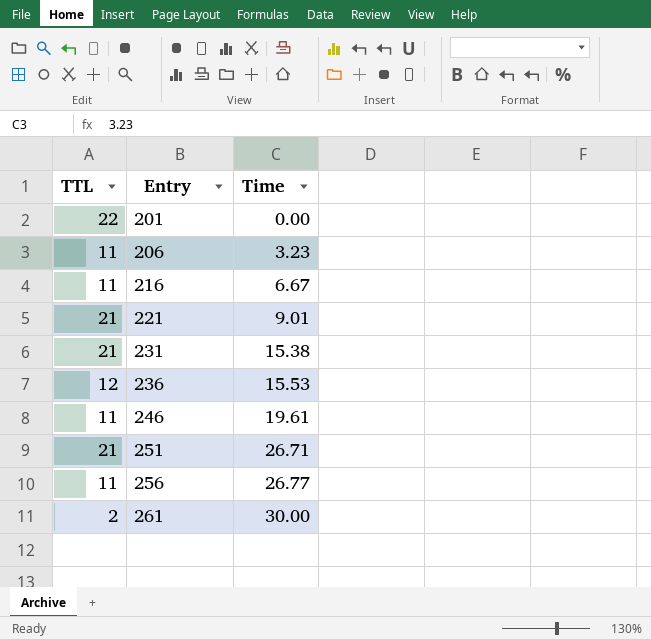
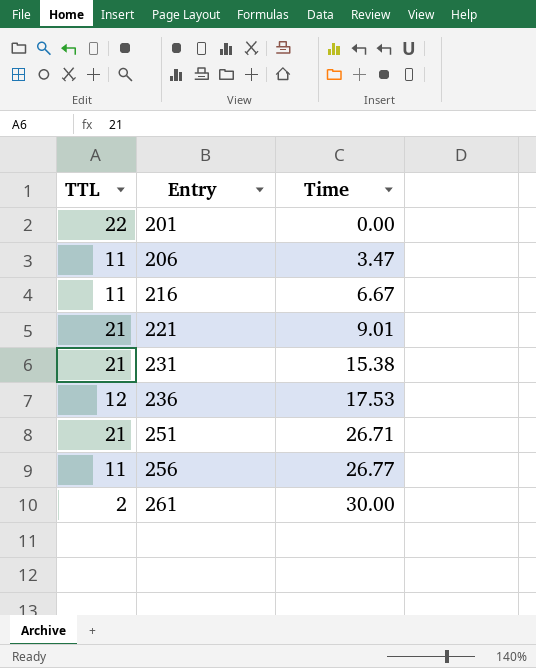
row 246: 11 | 19.61 -> none
206 | Time: 3.23 -> 3.47
236 | Time: 15.53 -> 17.53

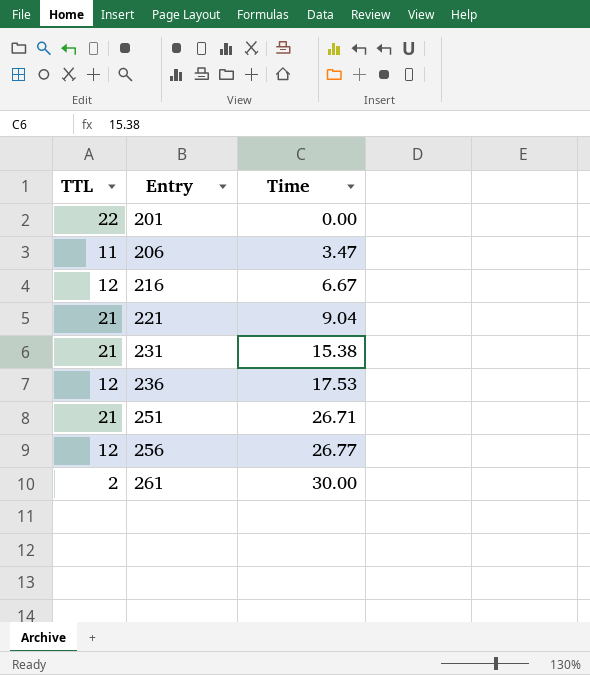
216 | TTL: 11 -> 12
221 | Time: 9.01 -> 9.04
256 | TTL: 11 -> 12

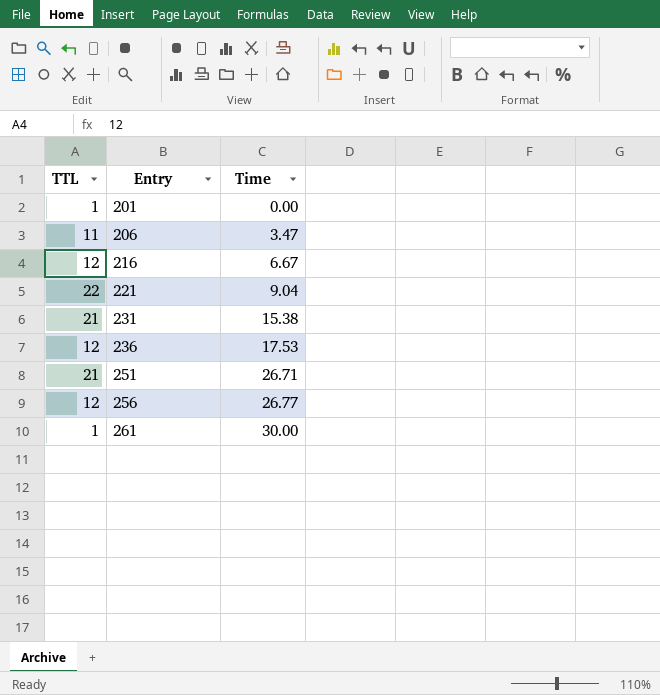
201 | TTL: 22 -> 1
221 | TTL: 21 -> 22
261 | TTL: 2 -> 1

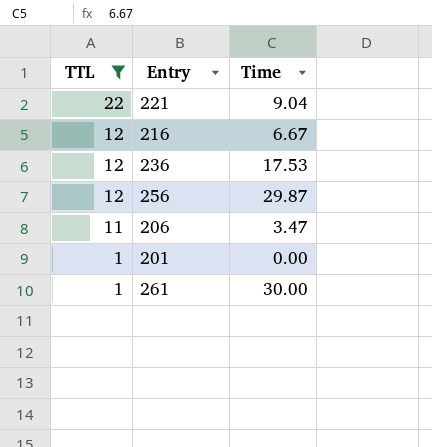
filter: none -> TTL != 21
row order: Entry ascending -> TTL descending
256 | Time: 26.77 -> 29.87

